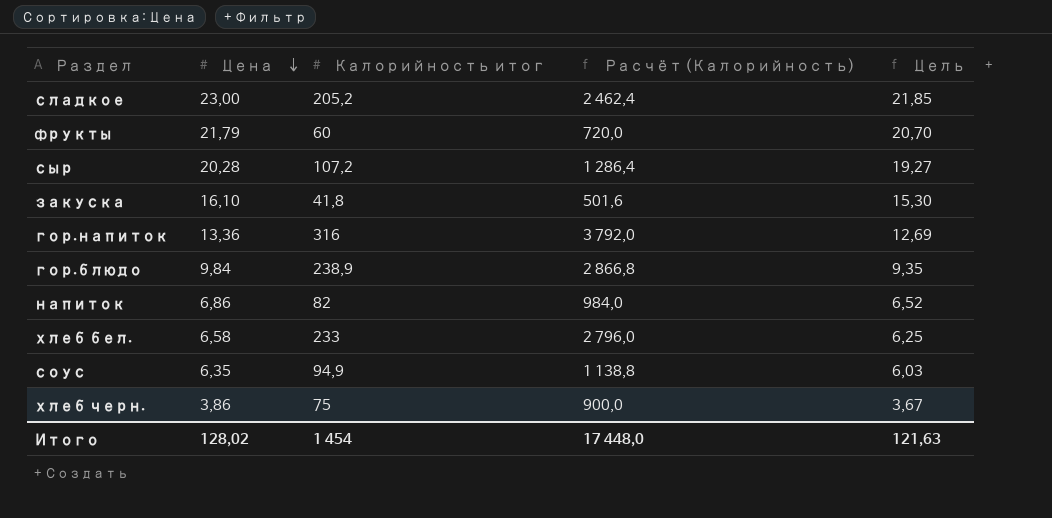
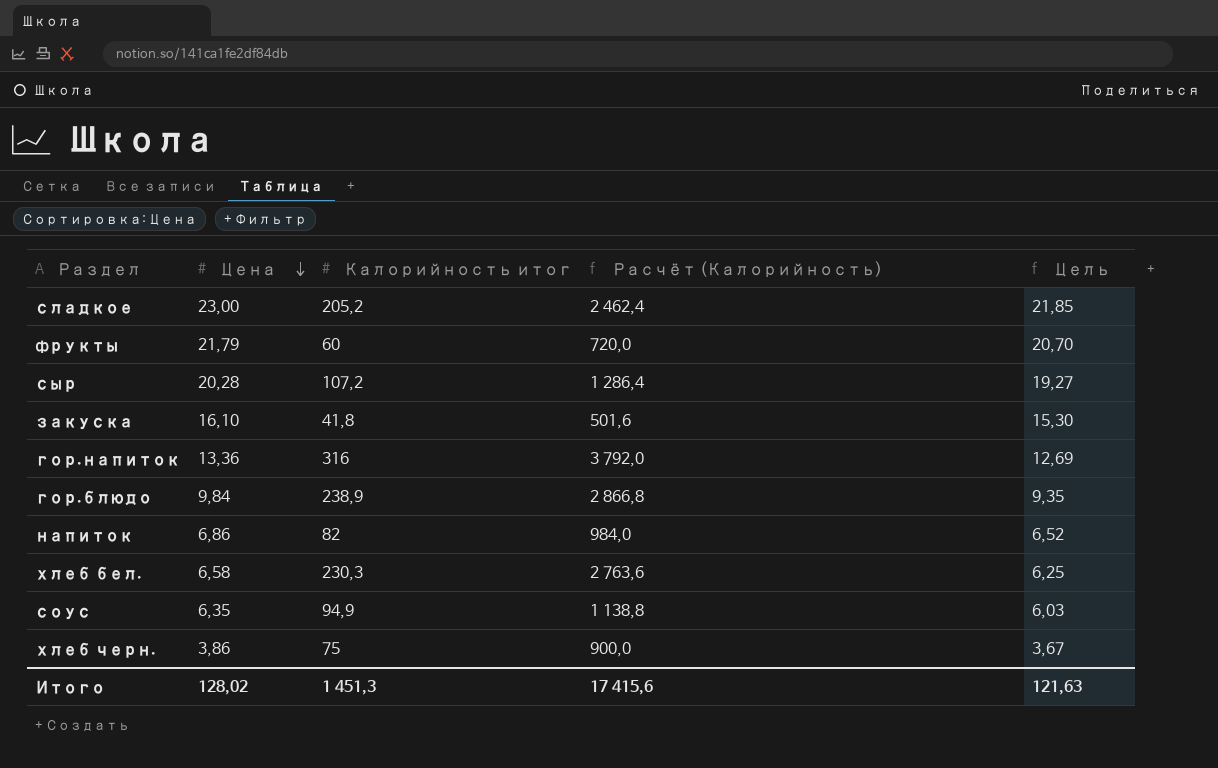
хлеб бел. | Калорийность итог: 233 -> 230,3
хлеб бел. | Расчёт (Калорийность): 2 796,0 -> 2 763,6
Итого | Калорийность итог: 1 454 -> 1 451,3
Итого | Расчёт (Калорийность): 17 448,0 -> 17 415,6

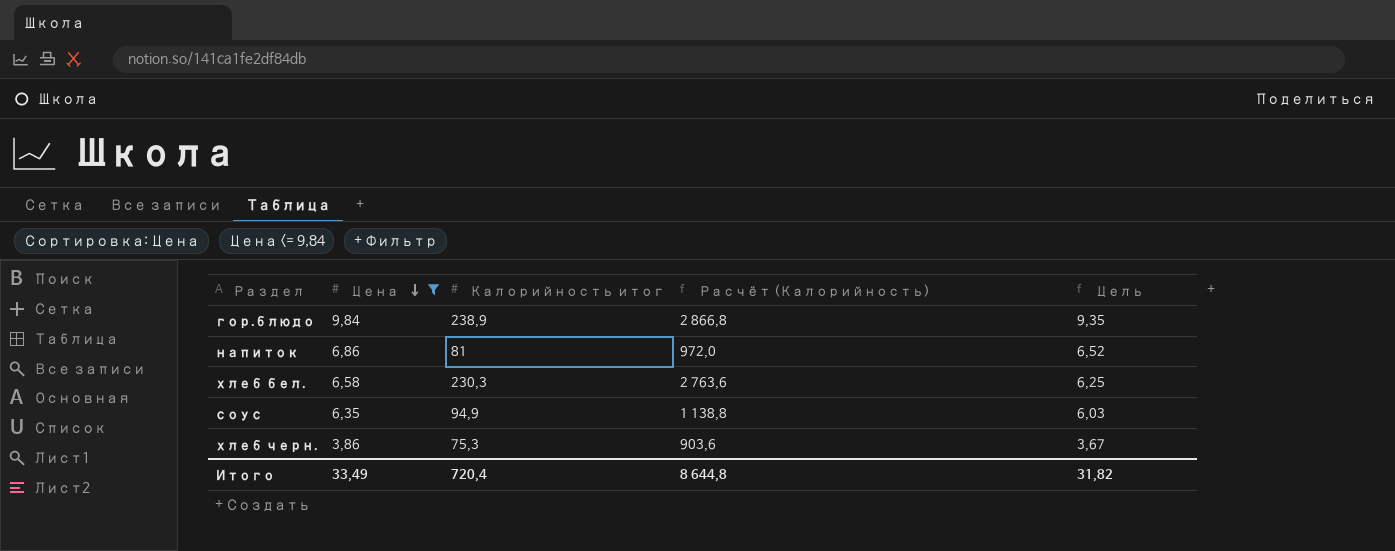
filter: none -> Цена <= 9,84
напиток | Калорийность итог: 82 -> 81
напиток | Расчёт (Калорийность): 984,0 -> 972,0
хлеб черн. | Калорийность итог: 75 -> 75,3
хлеб черн. | Расчёт (Калорийность): 900,0 -> 903,6
Итого | Цена: 128,02 -> 33,49
Итого | Калорийность итог: 1 451,3 -> 720,4
Итого | Расчёт (Калорийность): 17 415,6 -> 8 644,8
Итого | Цель: 121,63 -> 31,82

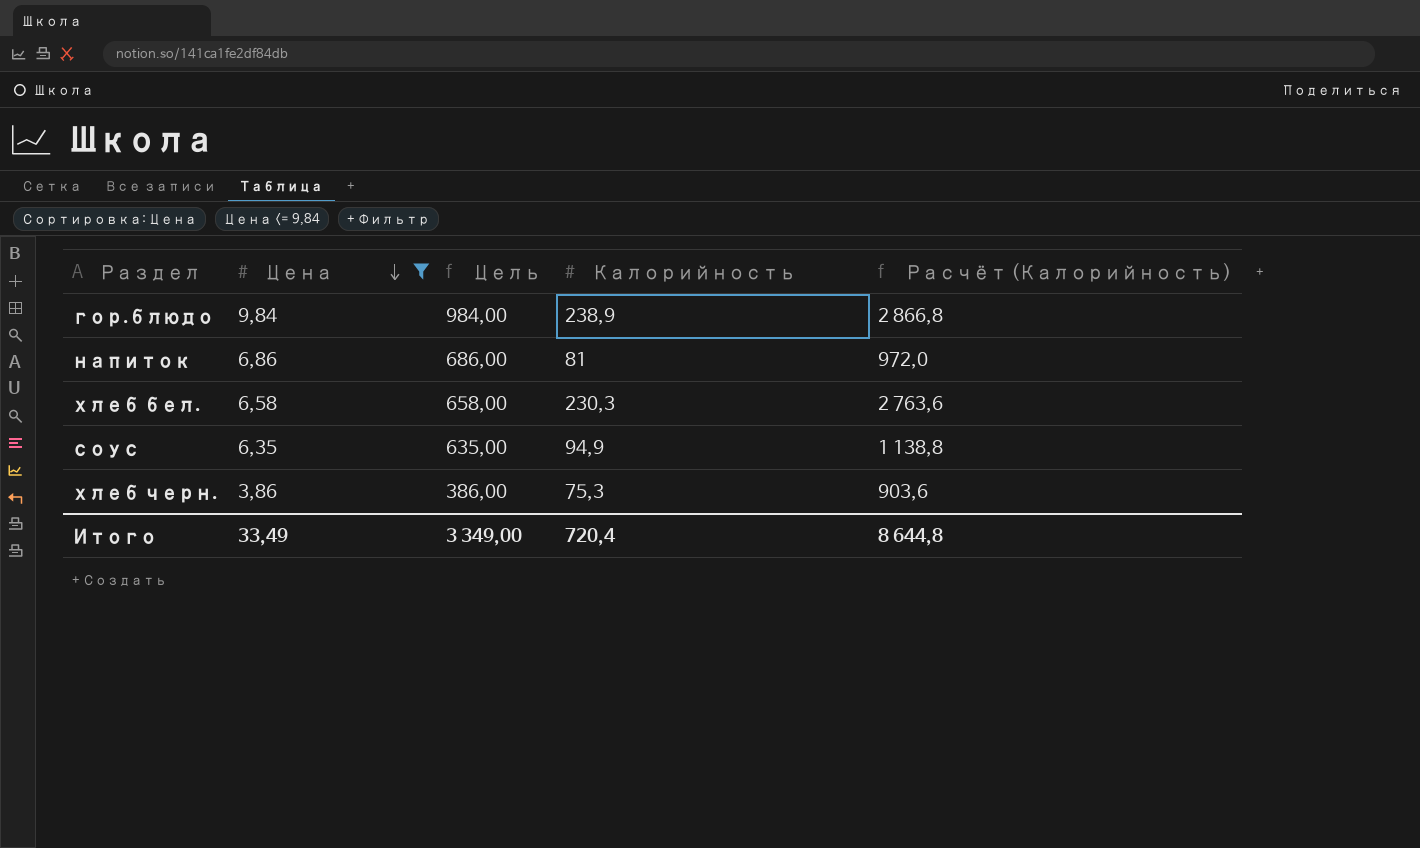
column Цель | formula: [Цена] * 0,95 -> [Цена] * 100
column Цель | position: 5 -> 3
column name: Калорийность итог -> Калорийность
Итого | Цель: 31,82 -> 3 349,00

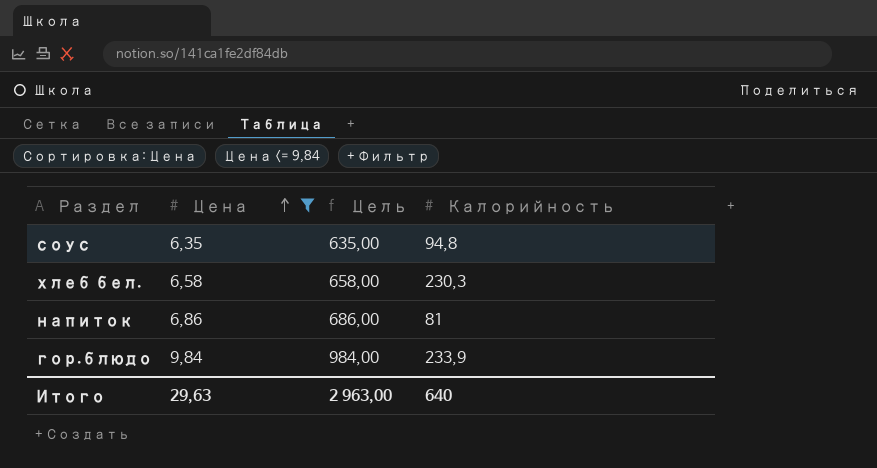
row order: Цена descending -> Цена ascending
column Расчёт (Калорийность) | formula: [Калорийность] * 12 -> none
row хлеб черн.: 3,86 | 386,00 | 75,3 | 903,6 -> none
соус | Калорийность: 94,9 -> 94,8
гор.блюдо | Калорийность: 238,9 -> 233,9
Итого | Цена: 33,49 -> 29,63
Итого | Цель: 3 349,00 -> 2 963,00
Итого | Калорийность: 720,4 -> 640

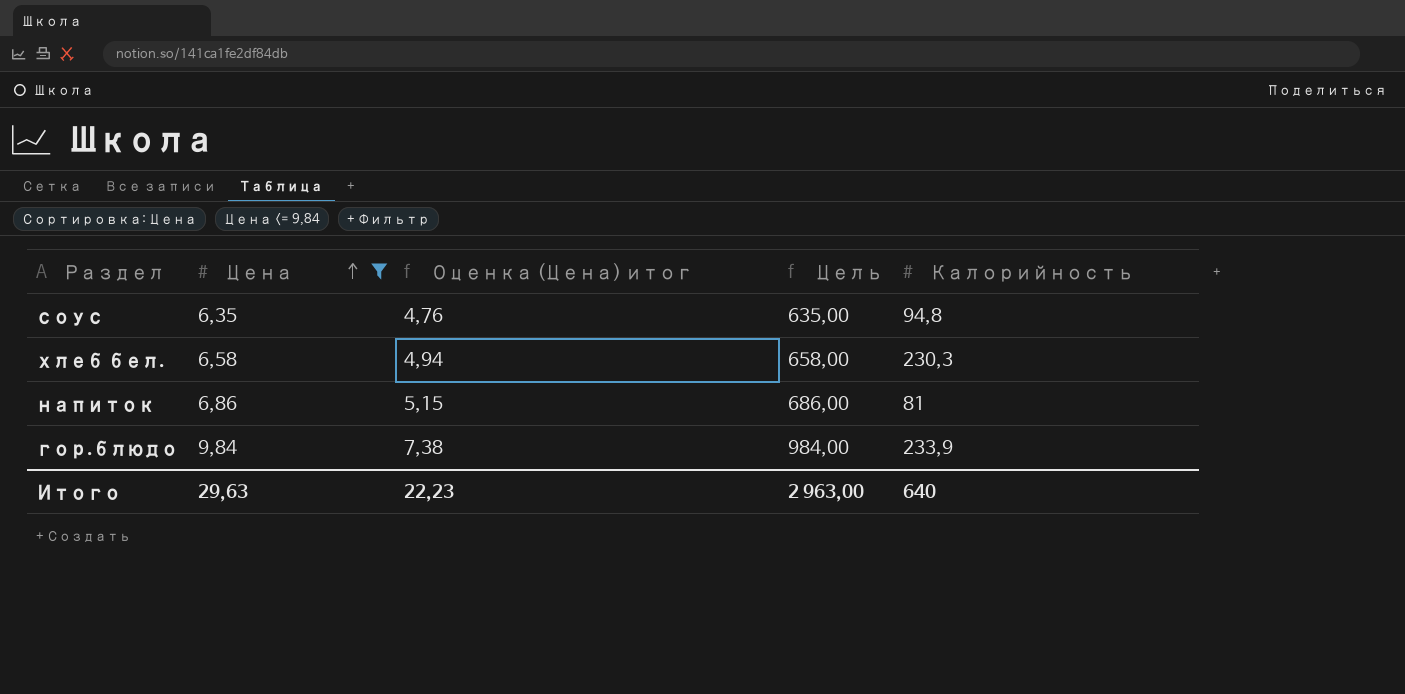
column Оценка (Цена) итог | formula: none -> [Цена] * 0,75

